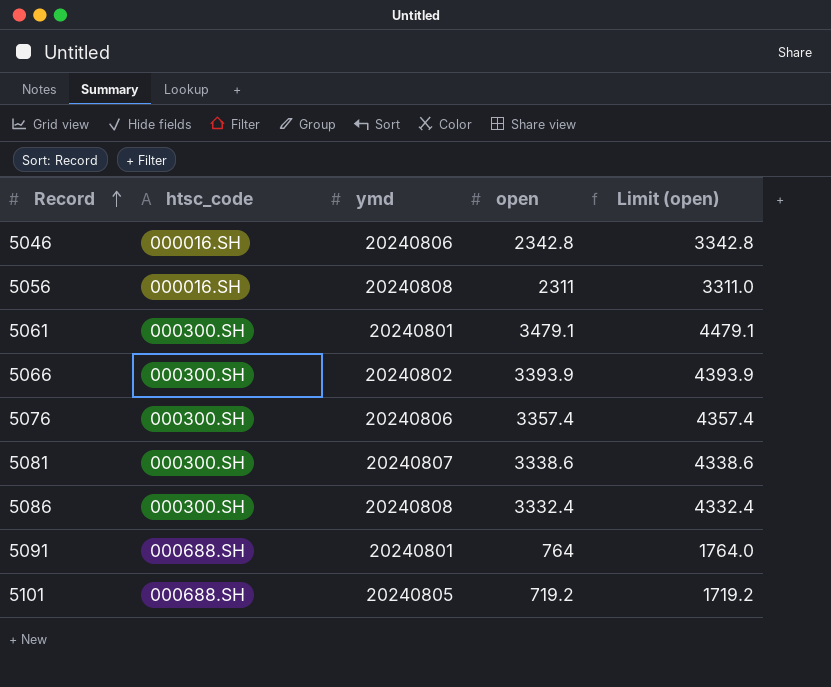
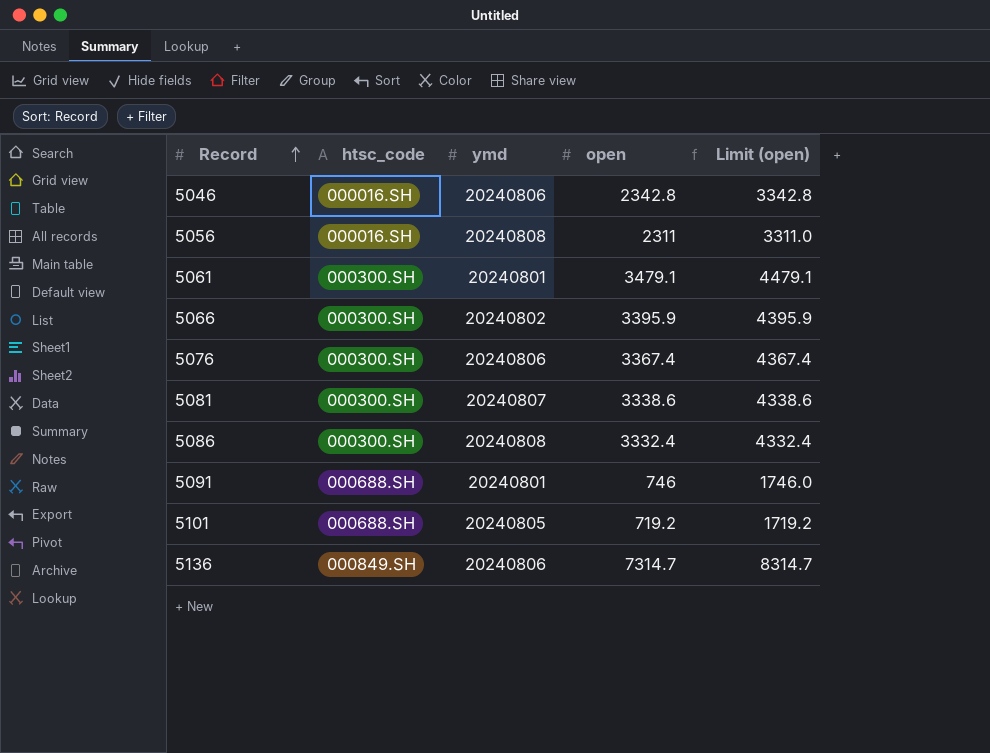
5066 | open: 3393.9 -> 3395.9
5066 | Limit (open): 4393.9 -> 4395.9
5076 | open: 3357.4 -> 3367.4
5076 | Limit (open): 4357.4 -> 4367.4
5091 | open: 764 -> 746
5091 | Limit (open): 1764.0 -> 1746.0
row 5136: none -> 000849.SH | 20240806 | 7314.7 | 8314.7

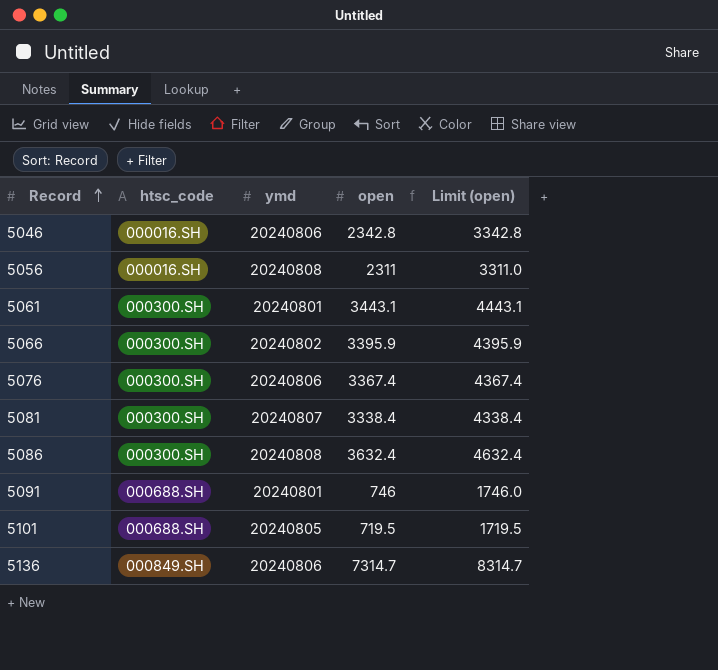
5061 | open: 3479.1 -> 3443.1
5061 | Limit (open): 4479.1 -> 4443.1
5081 | open: 3338.6 -> 3338.4
5081 | Limit (open): 4338.6 -> 4338.4
5086 | open: 3332.4 -> 3632.4
5086 | Limit (open): 4332.4 -> 4632.4
5101 | open: 719.2 -> 719.5
5101 | Limit (open): 1719.2 -> 1719.5

